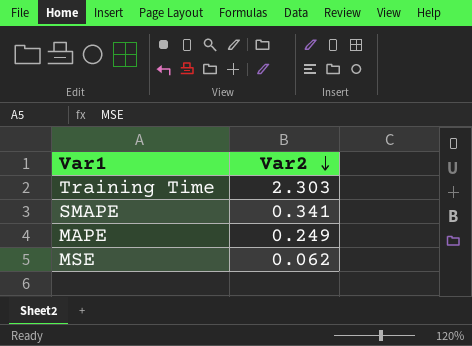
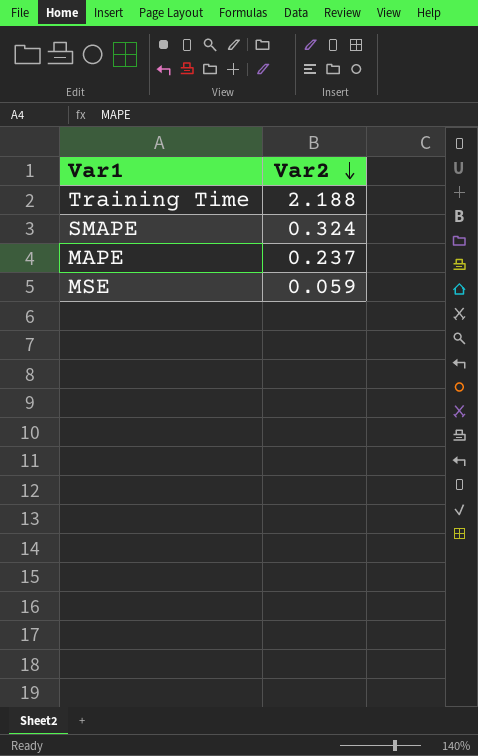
Training Time | Var2: 2.303 -> 2.188
SMAPE | Var2: 0.341 -> 0.324
MAPE | Var2: 0.249 -> 0.237
MSE | Var2: 0.062 -> 0.059

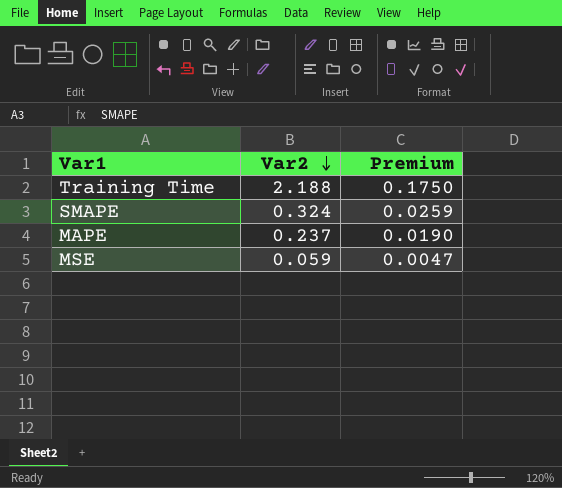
column Premium | formula: none -> [Var2] * 0.08

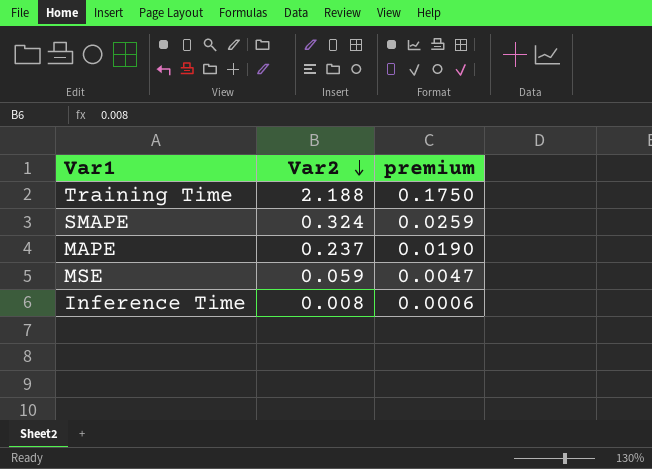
column name: Premium -> premium
row Inference Time: none -> 0.008 | 0.0006

